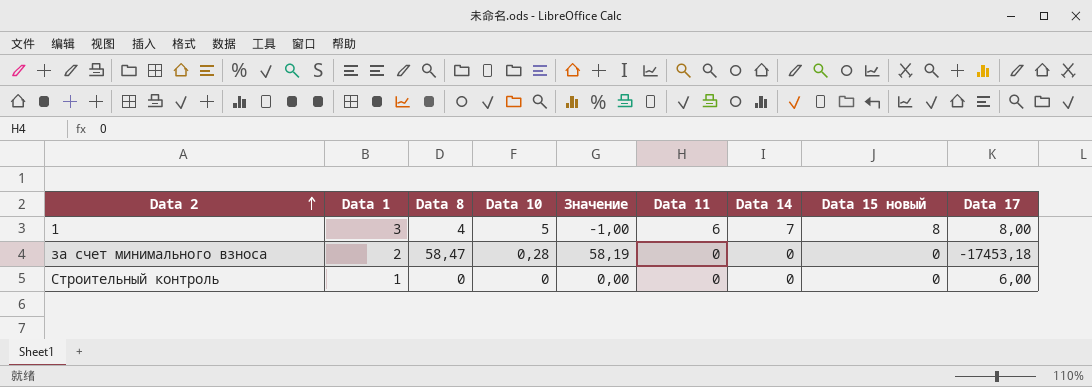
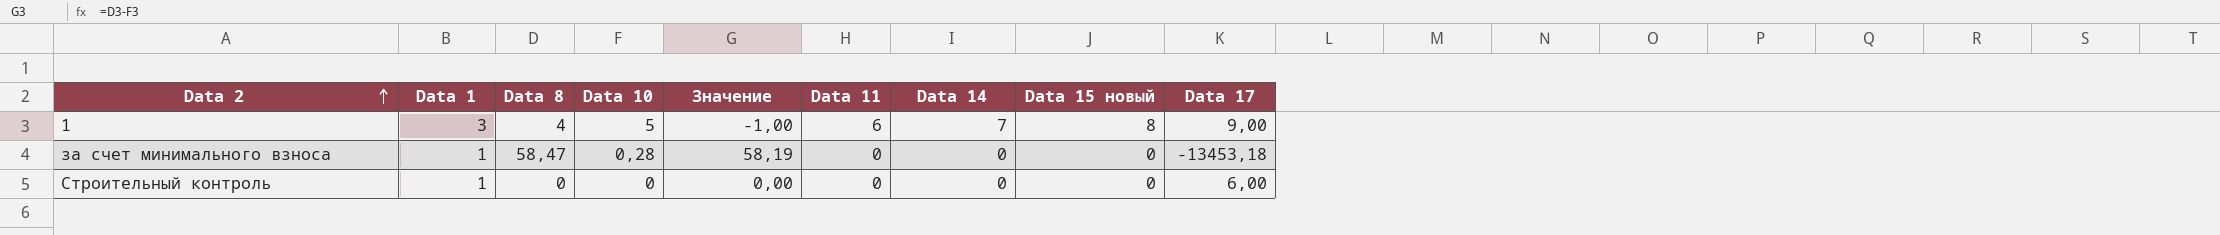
1 | Data 17: 8,00 -> 9,00
за счет минимального взноса | Data 1: 2 -> 1
за счет минимального взноса | Data 17: -17453,18 -> -13453,18

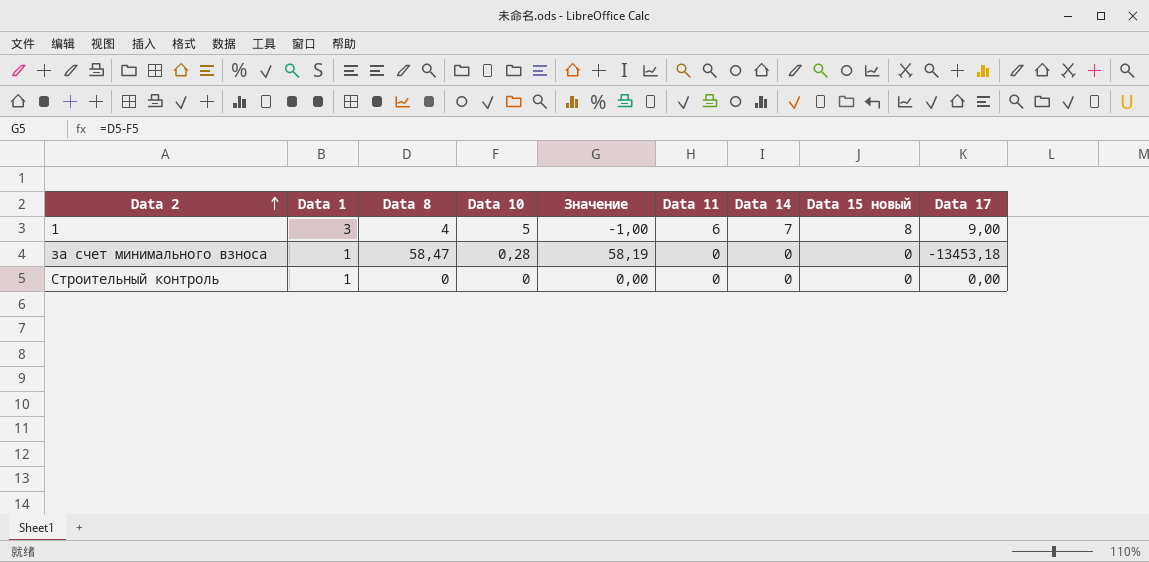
Строительный контроль | Data 17: 6,00 -> 0,00

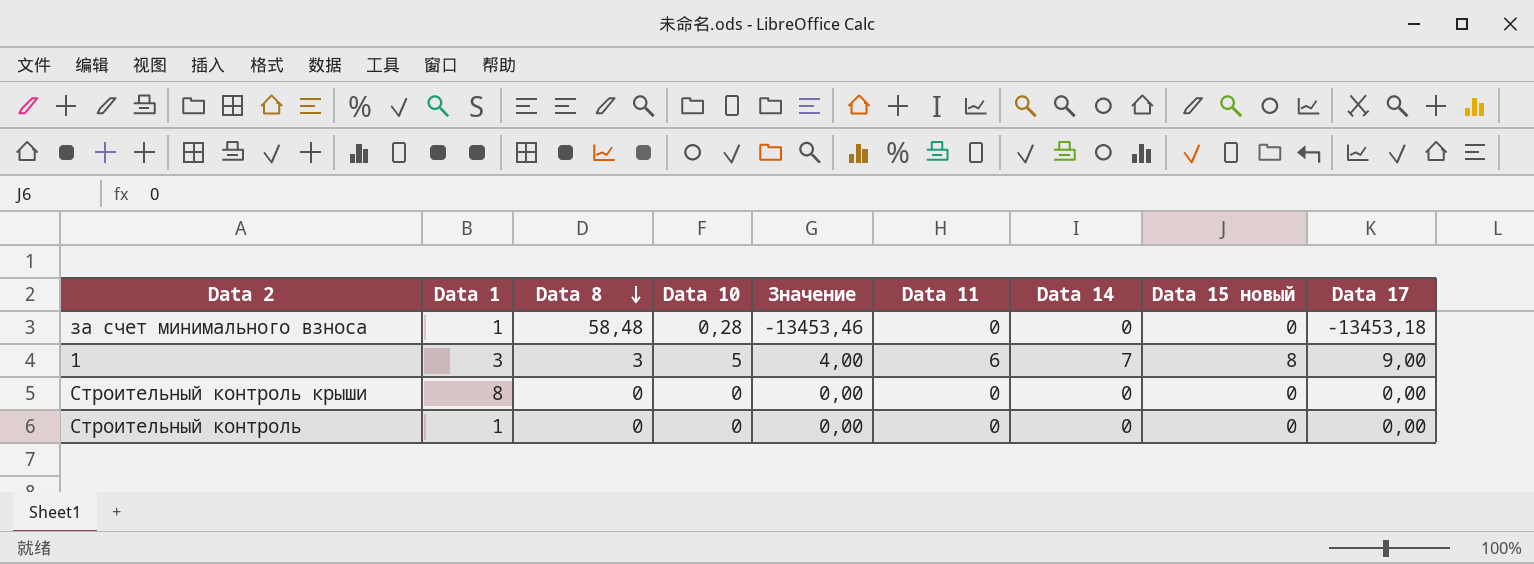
row order: Data 2 ascending -> Data 8 descending
column Значение | formula: [Data 8] - [Data 10] -> [Data 17] - [Data 10]
за счет минимального взноса | Data 8: 58,47 -> 58,48
1 | Data 8: 4 -> 3
row Строительный контроль крыши: none -> 8 | 0 | 0 | 0,00 | 0 | 0 | 0 | 0,00

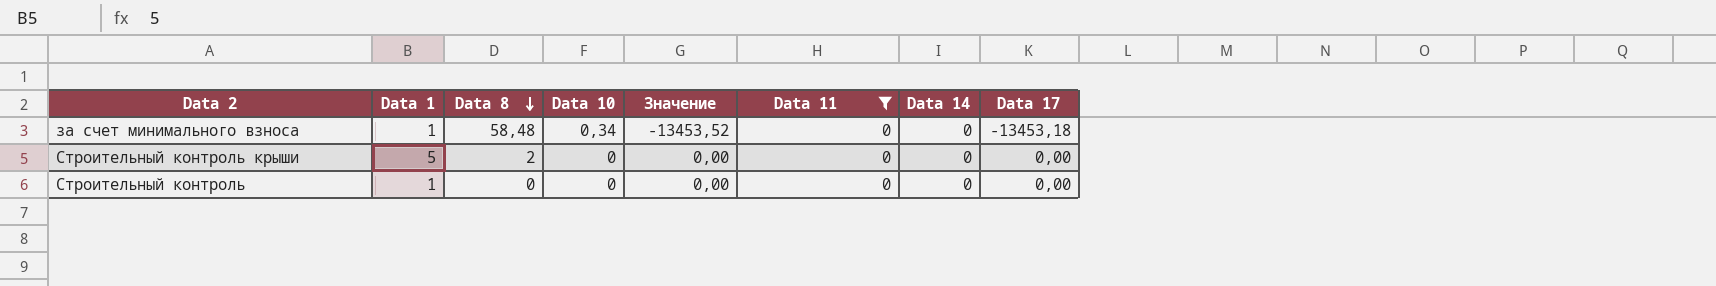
filter: none -> Data 11 = 0
column Data 15 новый | position: 8 -> none
за счет минимального взноса | Data 10: 0,28 -> 0,34
за счет минимального взноса | Значение: -13453,46 -> -13453,52
Строительный контроль крыши | Data 1: 8 -> 5
Строительный контроль крыши | Data 8: 0 -> 2

